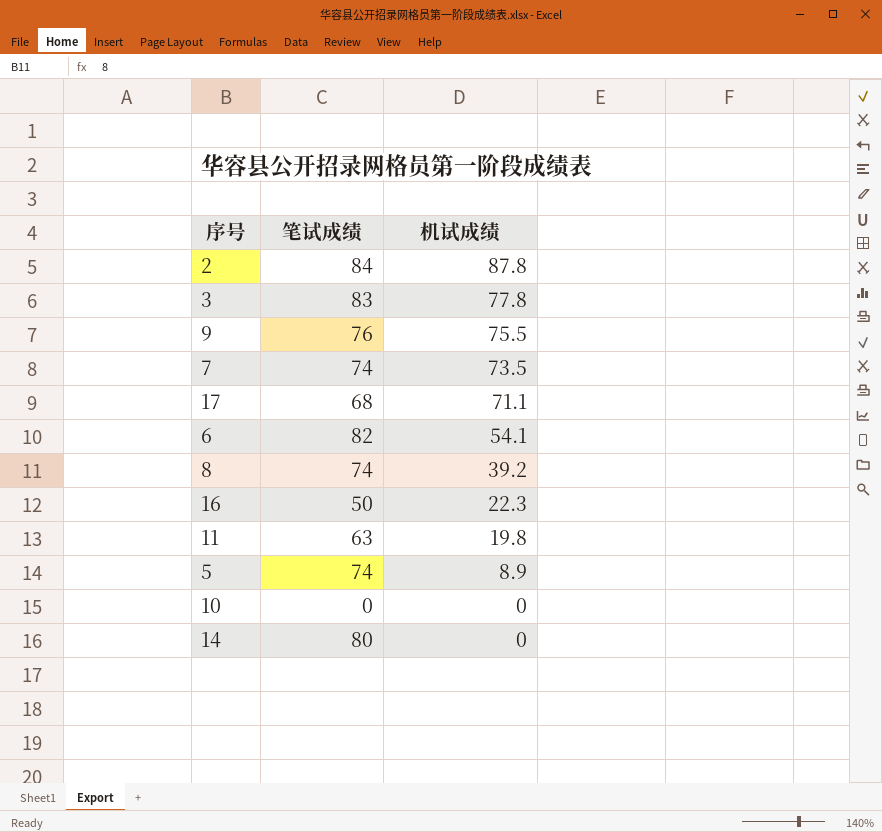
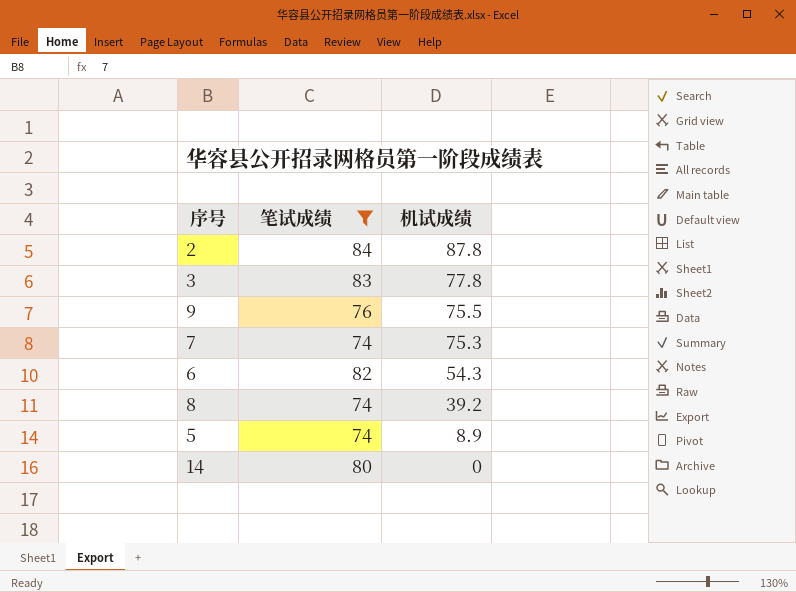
filter: none -> 笔试成绩 >= 74
7 | 机试成绩: 73.5 -> 75.3
6 | 机试成绩: 54.1 -> 54.3

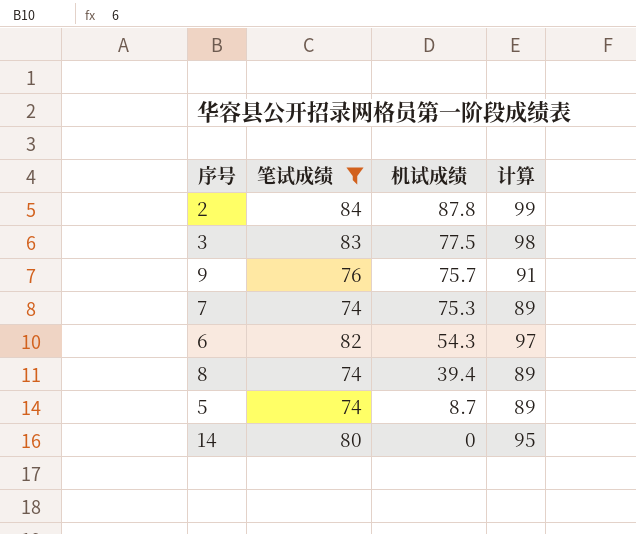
column 计算 | formula: none -> [笔试成绩] + 15
3 | 机试成绩: 77.8 -> 77.5
9 | 机试成绩: 75.5 -> 75.7
8 | 机试成绩: 39.2 -> 39.4
5 | 机试成绩: 8.9 -> 8.7

